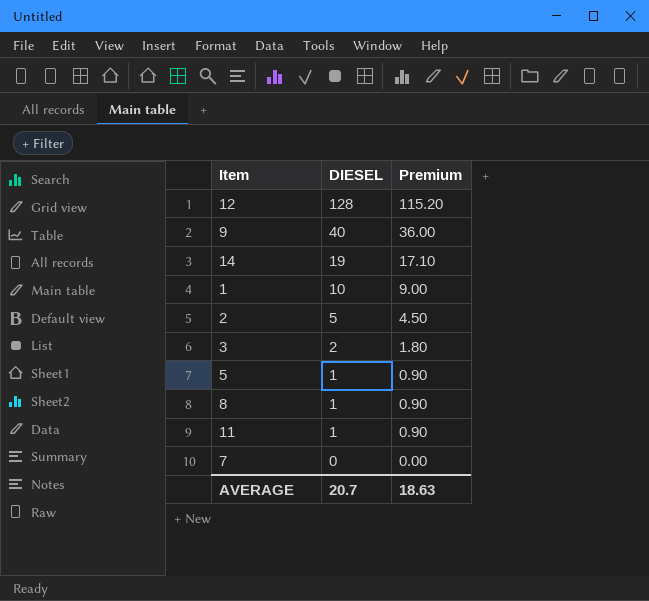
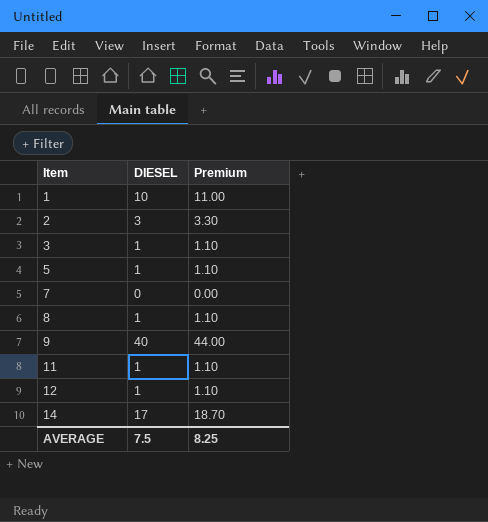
row order: DIESEL descending -> Item ascending
column Premium | formula: [DIESEL] * 0.9 -> [DIESEL] * 1.1
2 | DIESEL: 5 -> 3
3 | DIESEL: 2 -> 1
12 | DIESEL: 128 -> 1
14 | DIESEL: 19 -> 17
AVERAGE | DIESEL: 20.7 -> 7.5
AVERAGE | Premium: 18.63 -> 8.25

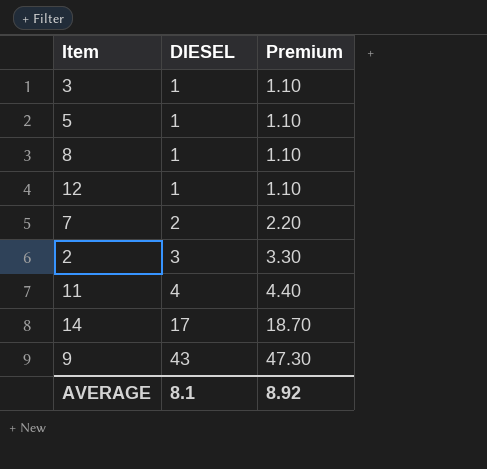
row order: Item ascending -> DIESEL ascending
row 1: 10 | 11.00 -> none
7 | DIESEL: 0 -> 2
7 | Premium: 0.00 -> 2.20
11 | DIESEL: 1 -> 4
11 | Premium: 1.10 -> 4.40
9 | DIESEL: 40 -> 43
9 | Premium: 44.00 -> 47.30
AVERAGE | DIESEL: 7.5 -> 8.1
AVERAGE | Premium: 8.25 -> 8.92

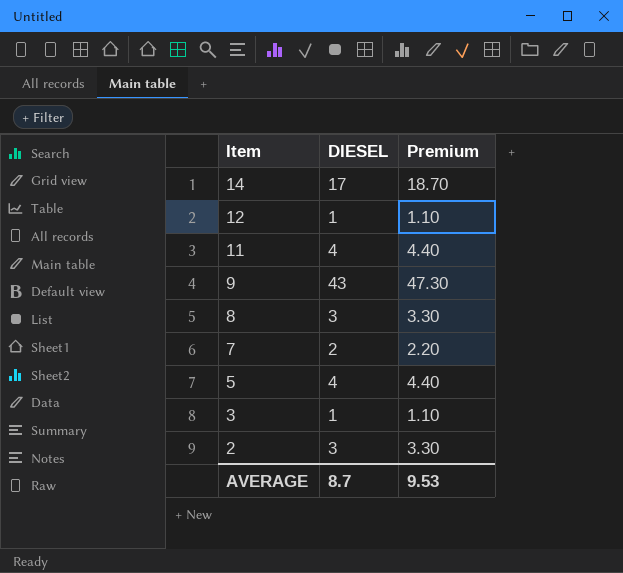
row order: DIESEL ascending -> Item descending
8 | DIESEL: 1 -> 3
8 | Premium: 1.10 -> 3.30
5 | DIESEL: 1 -> 4
5 | Premium: 1.10 -> 4.40
AVERAGE | DIESEL: 8.1 -> 8.7
AVERAGE | Premium: 8.92 -> 9.53

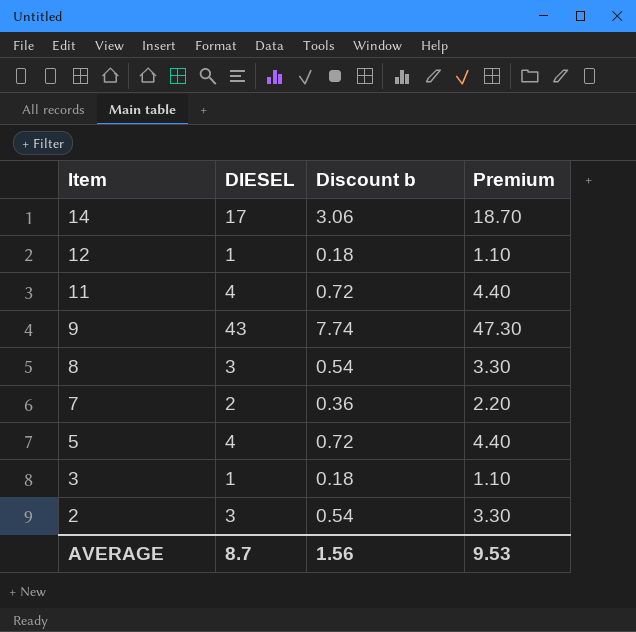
column Discount b | formula: none -> [DIESEL] * 0.18

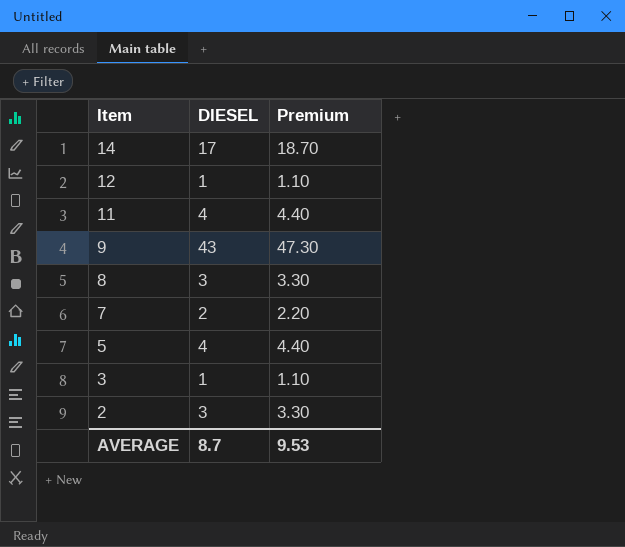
column Discount b | formula: [DIESEL] * 0.18 -> none

